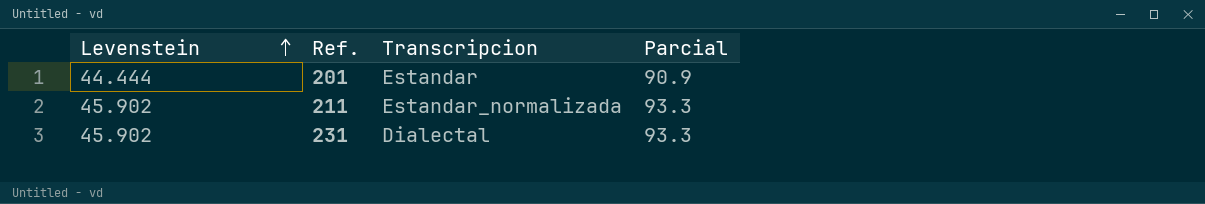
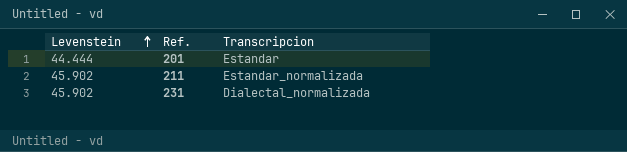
column Parcial | position: 4 -> none
231 | Transcripcion: Dialectal -> Dialectal_normalizada

